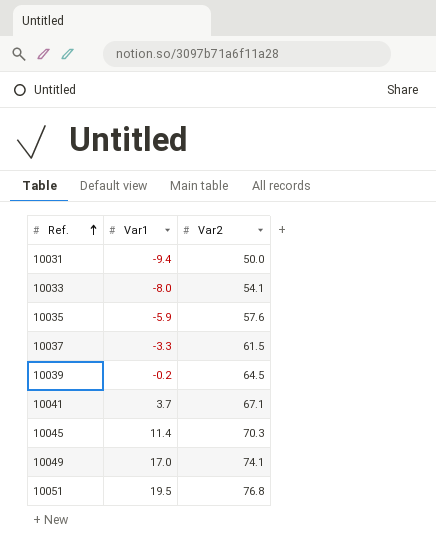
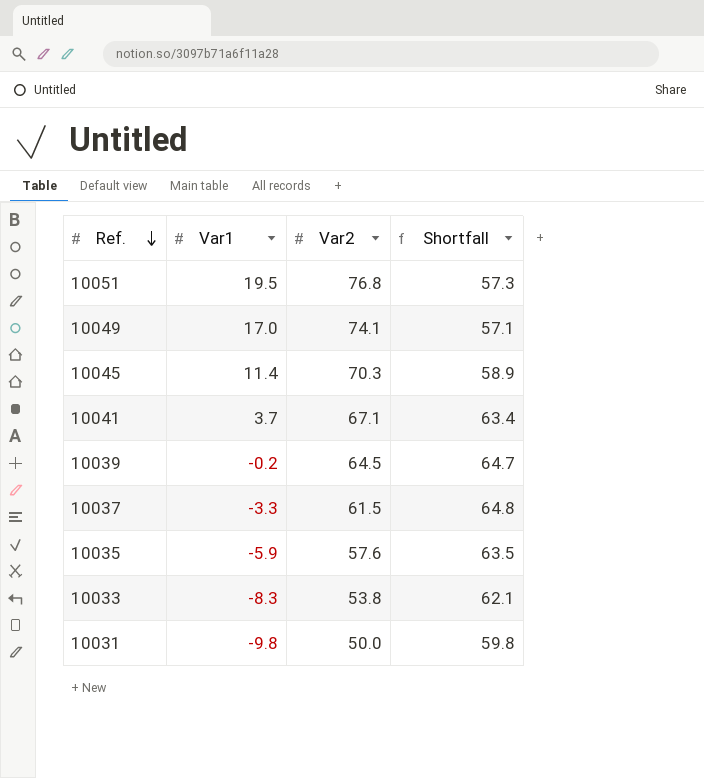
row order: Ref. ascending -> Ref. descending
column Shortfall | formula: none -> [Var2] - [Var1]
10033 | Var1: -8.0 -> -8.3
10033 | Var2: 54.1 -> 53.8
10031 | Var1: -9.4 -> -9.8

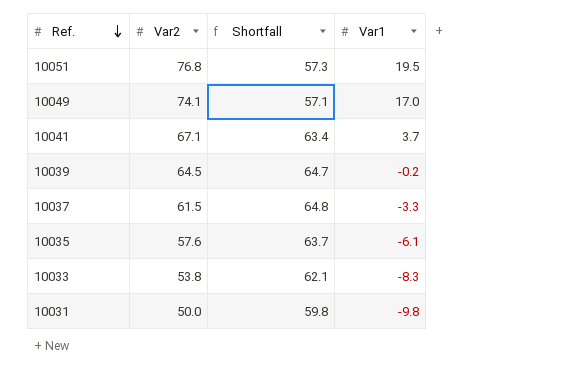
column Var1 | position: 2 -> 4
row 10045: 11.4 | 70.3 | 58.9 -> none
10035 | Shortfall: 63.5 -> 63.7
10035 | Var1: -5.9 -> -6.1

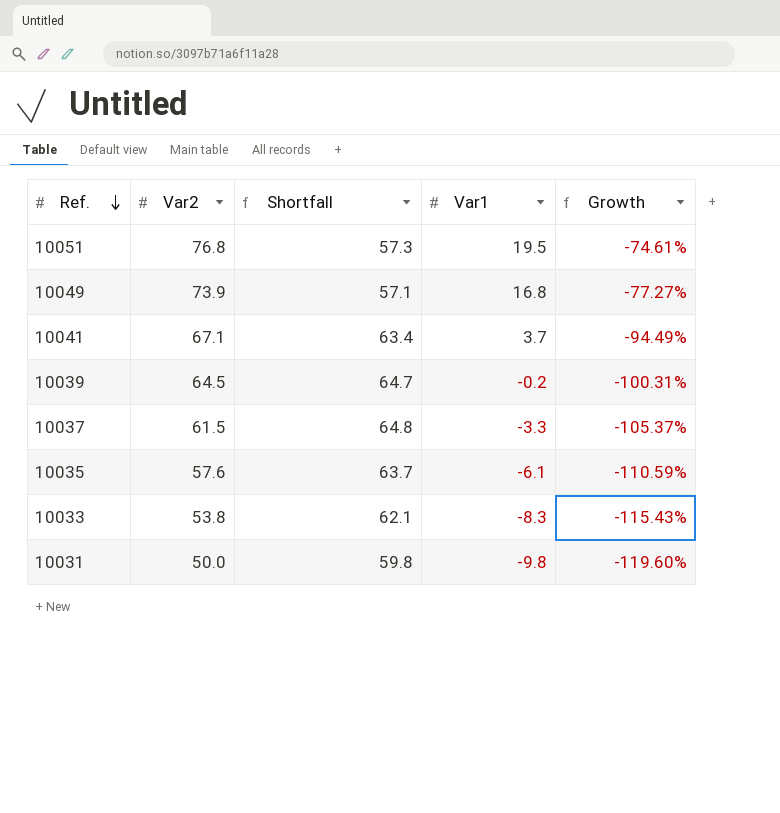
column Growth | formula: none -> ([Var1] - [Var2]) / [Var2]
10049 | Var2: 74.1 -> 73.9
10049 | Var1: 17.0 -> 16.8

